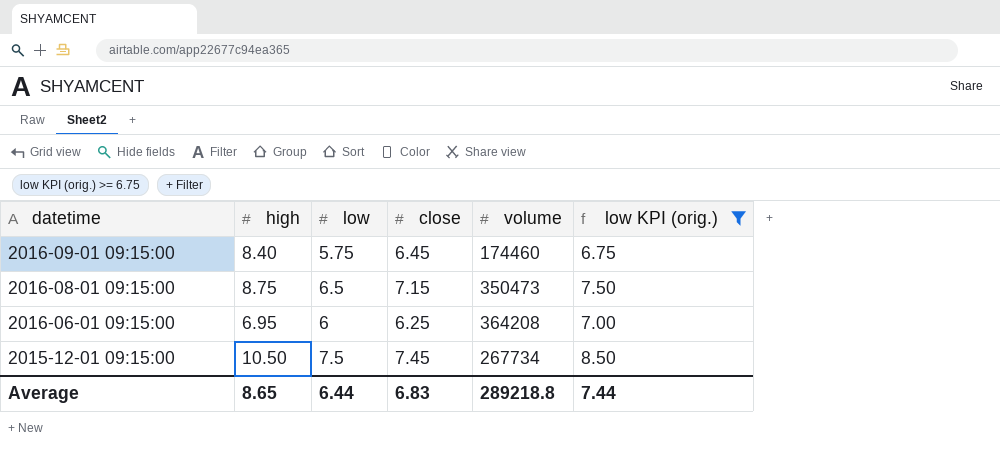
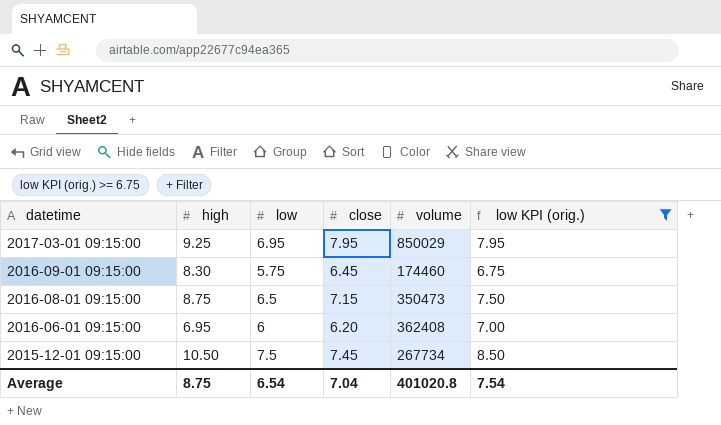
row 2017-03-01 09:15:00: none -> 9.25 | 6.95 | 7.95 | 850029 | 7.95
2016-09-01 09:15:00 | high: 8.40 -> 8.30
2016-06-01 09:15:00 | close: 6.25 -> 6.20
2016-06-01 09:15:00 | volume: 364208 -> 362408
Average | high: 8.65 -> 8.75
Average | low: 6.44 -> 6.54
Average | close: 6.83 -> 7.04
Average | volume: 289218.8 -> 401020.8
Average | low KPI (orig.): 7.44 -> 7.54

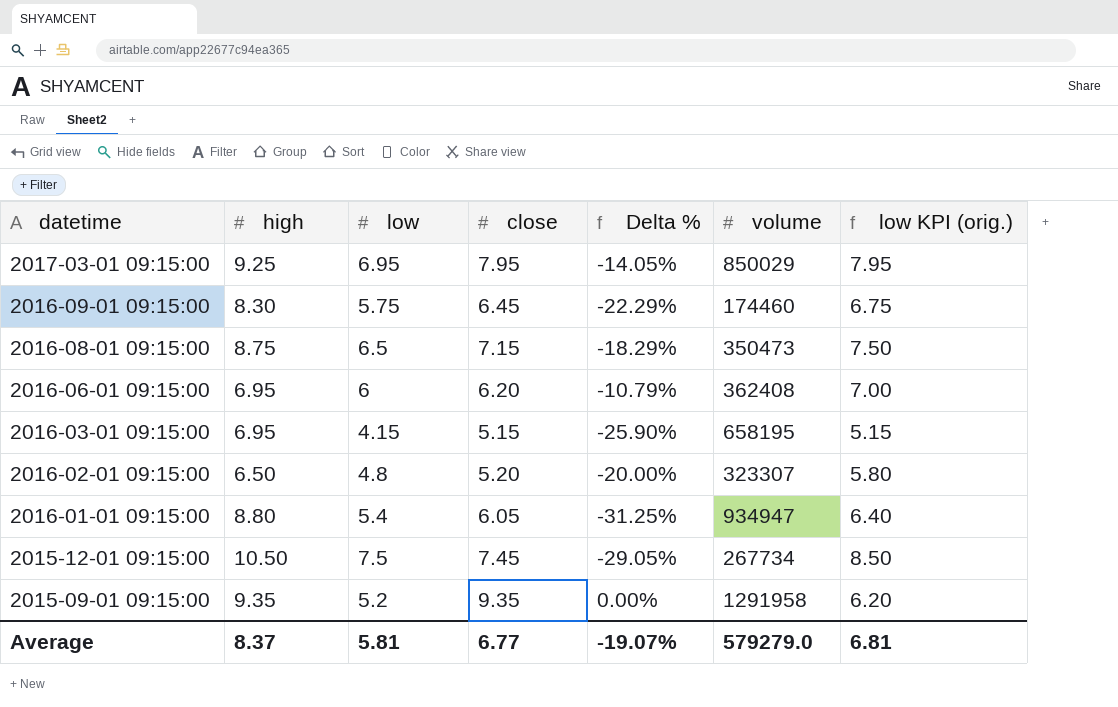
filter: low KPI (orig.) >= 6.75 -> none
column Delta % | formula: none -> ([close] - [high]) / [high]
Average | high: 8.75 -> 8.37
Average | low: 6.54 -> 5.81
Average | close: 7.04 -> 6.77
Average | volume: 401020.8 -> 579279.0
Average | low KPI (orig.): 7.54 -> 6.81

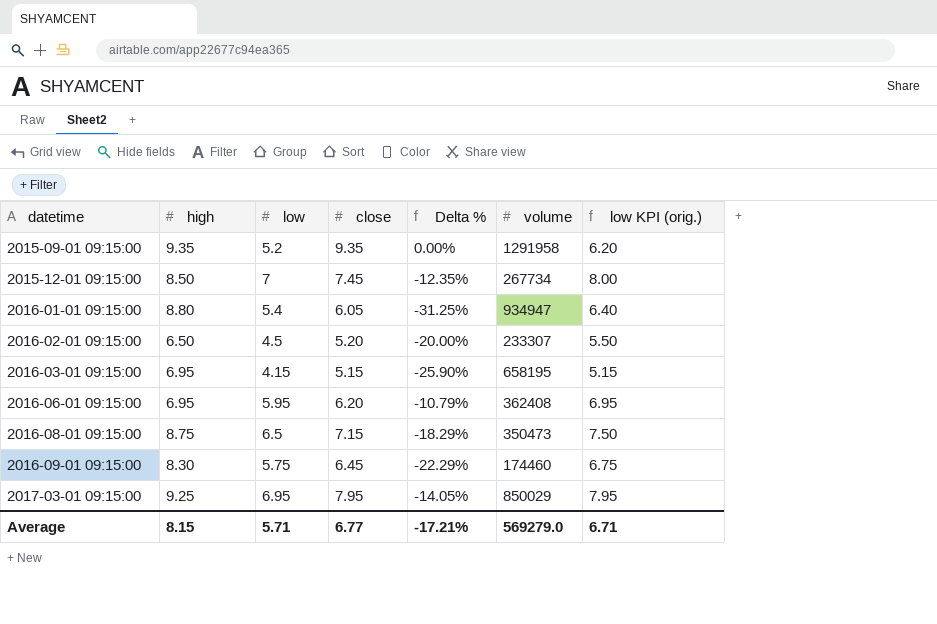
row order: datetime descending -> datetime ascending
2015-12-01 09:15:00 | high: 10.50 -> 8.50
2015-12-01 09:15:00 | low: 7.5 -> 7
2015-12-01 09:15:00 | Delta %: -29.05% -> -12.35%
2015-12-01 09:15:00 | low KPI (orig.): 8.50 -> 8.00
2016-02-01 09:15:00 | low: 4.8 -> 4.5
2016-02-01 09:15:00 | volume: 323307 -> 233307
2016-02-01 09:15:00 | low KPI (orig.): 5.80 -> 5.50
2016-06-01 09:15:00 | low: 6 -> 5.95
2016-06-01 09:15:00 | low KPI (orig.): 7.00 -> 6.95
Average | high: 8.37 -> 8.15
Average | low: 5.81 -> 5.71
Average | Delta %: -19.07% -> -17.21%
Average | volume: 579279.0 -> 569279.0
Average | low KPI (orig.): 6.81 -> 6.71

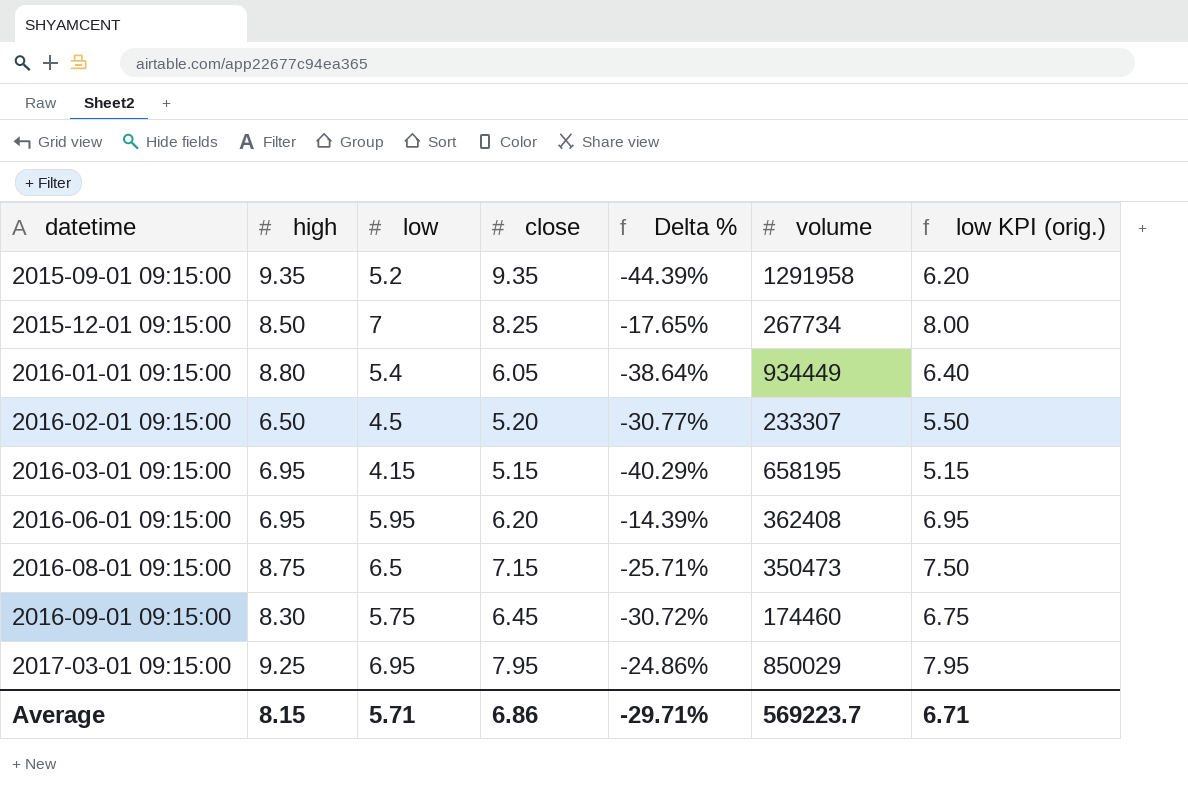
column Delta % | formula: ([close] - [high]) / [high] -> ([low] - [high]) / [high]
2015-12-01 09:15:00 | close: 7.45 -> 8.25
2016-01-01 09:15:00 | volume: 934947 -> 934449
Average | close: 6.77 -> 6.86
Average | Delta %: -17.21% -> -29.71%
Average | volume: 569279.0 -> 569223.7

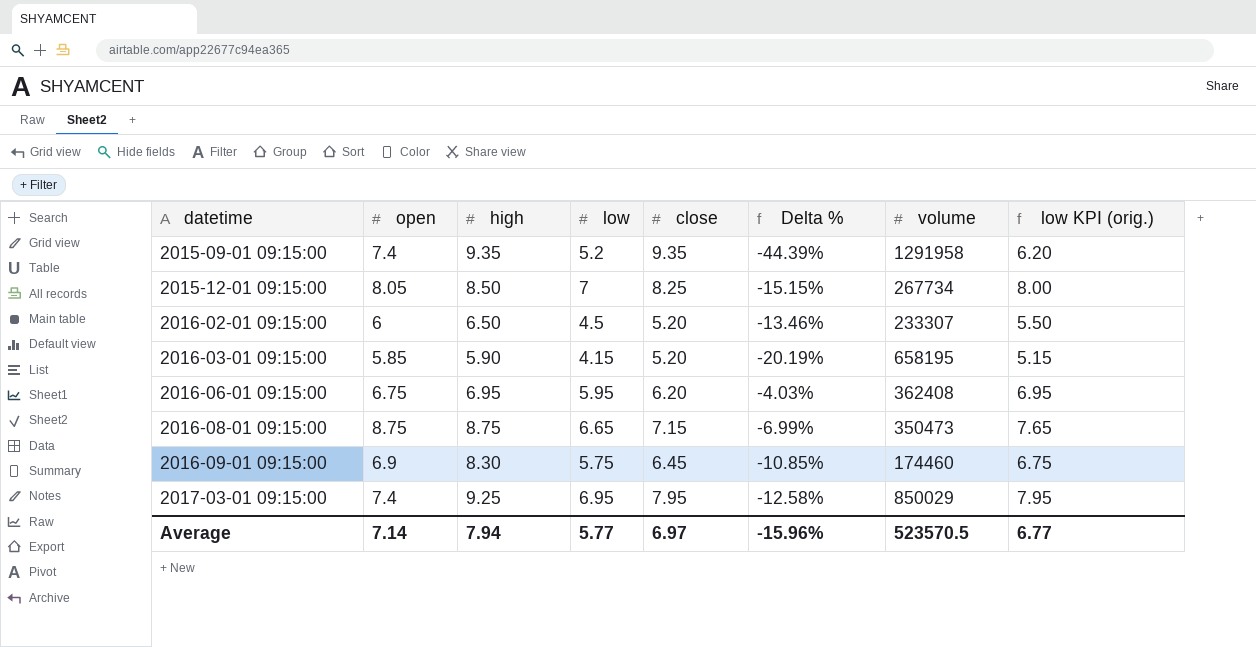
column open | position: none -> 2
column Delta % | formula: ([low] - [high]) / [high] -> ([low] - [close]) / [close]
row 2016-01-01 09:15:00: 8.80 | 5.4 | 6.05 | -38.64% | 934449 | 6.40 -> none
2016-03-01 09:15:00 | high: 6.95 -> 5.90
2016-03-01 09:15:00 | close: 5.15 -> 5.20
2016-08-01 09:15:00 | low: 6.5 -> 6.65
2016-08-01 09:15:00 | low KPI (orig.): 7.50 -> 7.65
Average | high: 8.15 -> 7.94
Average | low: 5.71 -> 5.77
Average | close: 6.86 -> 6.97
Average | Delta %: -29.71% -> -15.96%
Average | volume: 569223.7 -> 523570.5
Average | low KPI (orig.): 6.71 -> 6.77

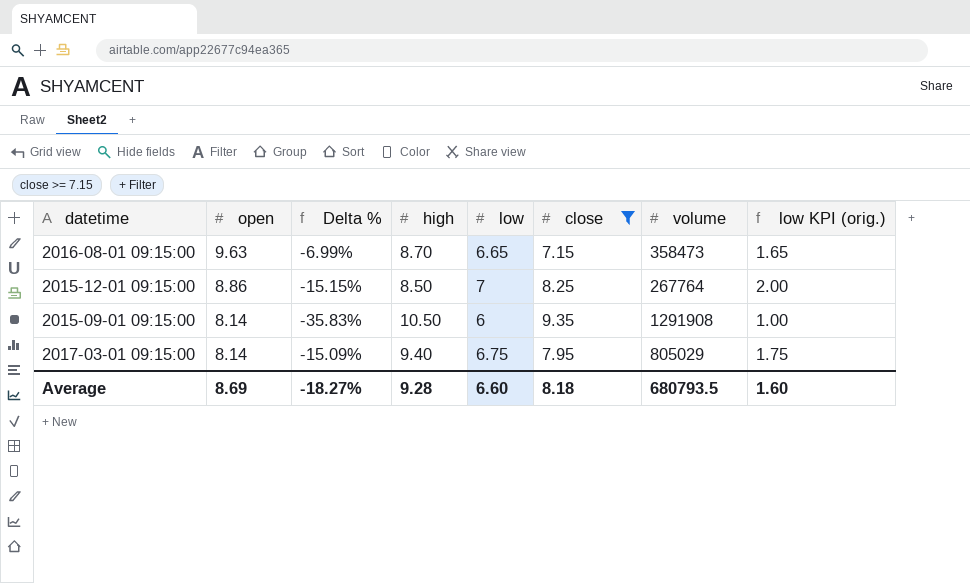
filter: none -> close >= 7.15
row order: datetime ascending -> open descending
column Delta % | position: 6 -> 3
column low KPI (orig.) | formula: [low] + 1 -> [low] - 5
2016-08-01 09:15:00 | open: 8.75 -> 9.63
2016-08-01 09:15:00 | high: 8.75 -> 8.70
2016-08-01 09:15:00 | volume: 350473 -> 358473
2015-12-01 09:15:00 | open: 8.05 -> 8.86
2015-12-01 09:15:00 | volume: 267734 -> 267764
2015-09-01 09:15:00 | open: 7.4 -> 8.14
2015-09-01 09:15:00 | Delta %: -44.39% -> -35.83%
2015-09-01 09:15:00 | high: 9.35 -> 10.50
2015-09-01 09:15:00 | low: 5.2 -> 6
2015-09-01 09:15:00 | volume: 1291958 -> 1291908
2017-03-01 09:15:00 | open: 7.4 -> 8.14
2017-03-01 09:15:00 | Delta %: -12.58% -> -15.09%
2017-03-01 09:15:00 | high: 9.25 -> 9.40
2017-03-01 09:15:00 | low: 6.95 -> 6.75
2017-03-01 09:15:00 | volume: 850029 -> 805029
Average | open: 7.14 -> 8.69
Average | Delta %: -15.96% -> -18.27%
Average | high: 7.94 -> 9.28
Average | low: 5.77 -> 6.60
Average | close: 6.97 -> 8.18
Average | volume: 523570.5 -> 680793.5
Average | low KPI (orig.): 6.77 -> 1.60

